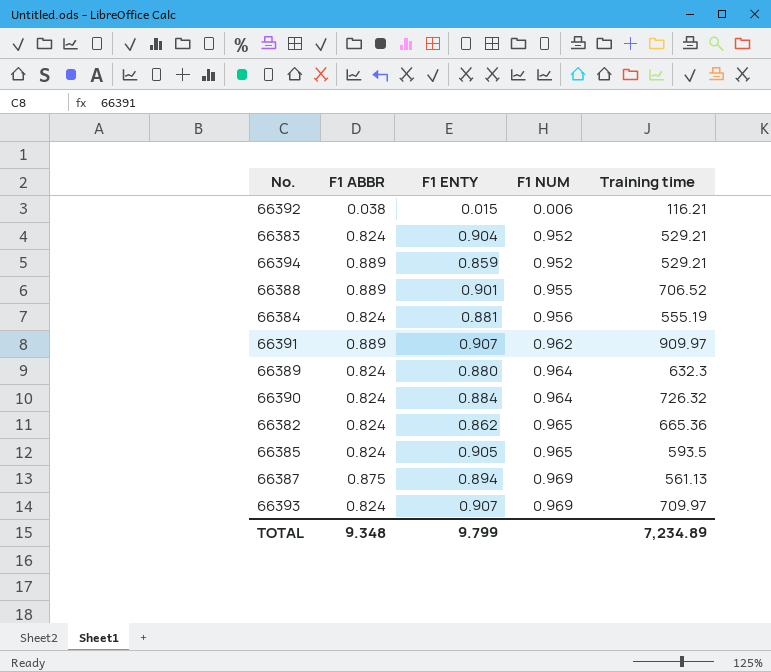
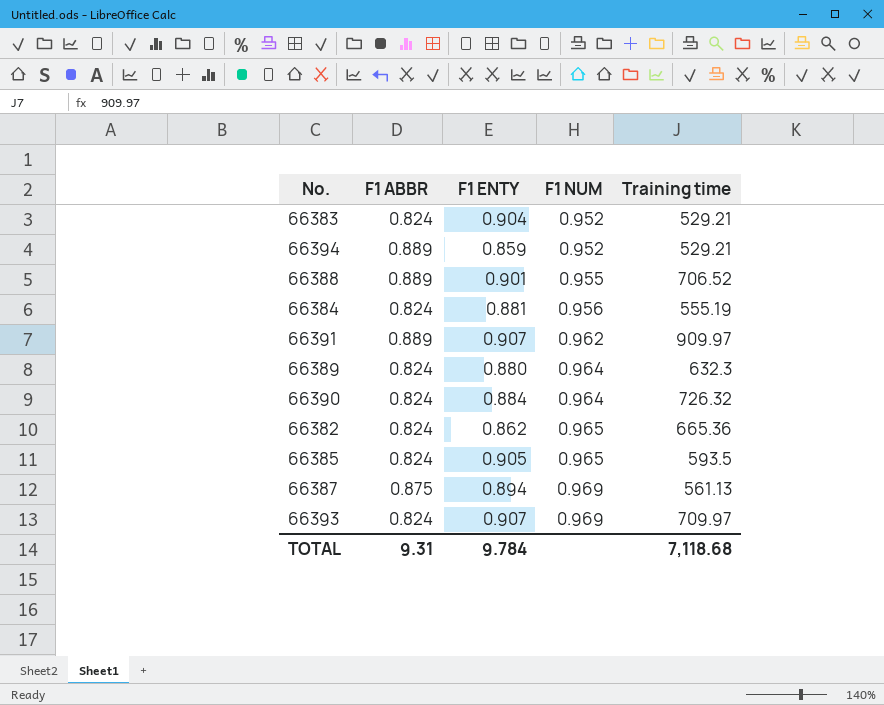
row 66392: 0.038 | 0.015 | 0.006 | 116.21 -> none
TOTAL | F1 ABBR: 9.348 -> 9.31
TOTAL | F1 ENTY: 9.799 -> 9.784
TOTAL | Training time: 7,234.89 -> 7,118.68

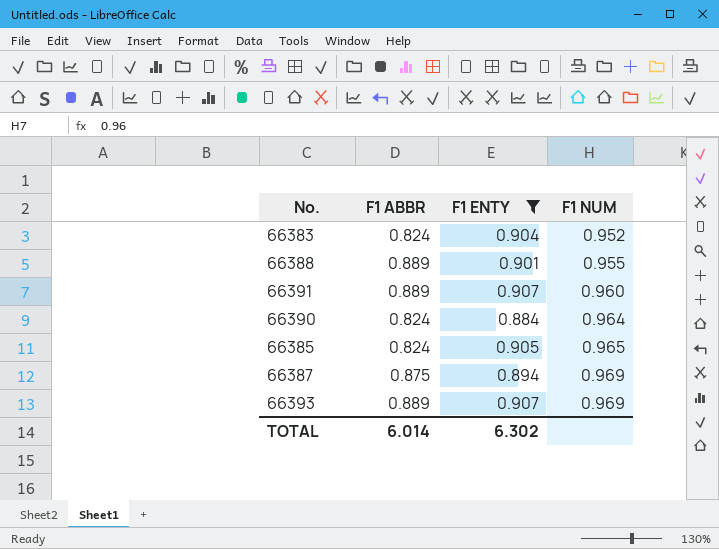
filter: none -> F1 ENTY >= 0.884
column Training time | position: 5 -> none
66391 | F1 NUM: 0.962 -> 0.960
66393 | F1 ABBR: 0.824 -> 0.889
TOTAL | F1 ABBR: 9.31 -> 6.014
TOTAL | F1 ENTY: 9.784 -> 6.302

